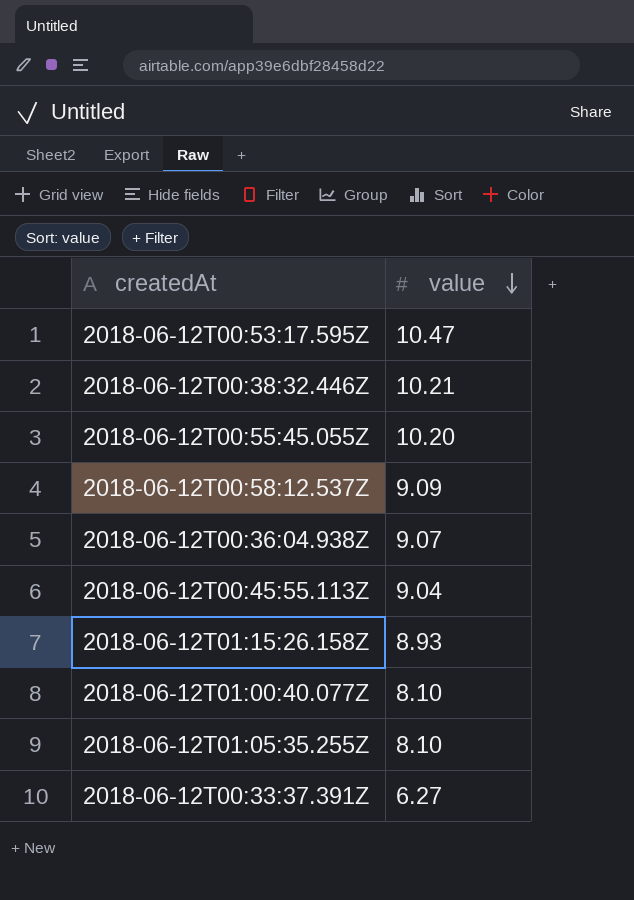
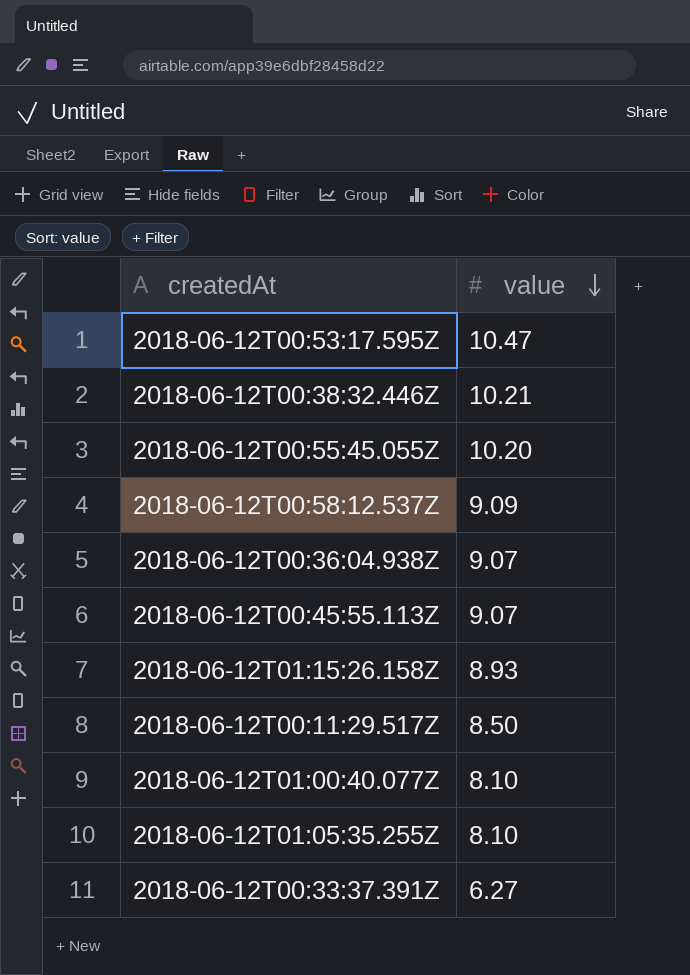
2018-06-12T00:45:55.113Z | value: 9.04 -> 9.07
row 2018-06-12T00:11:29.517Z: none -> 8.50

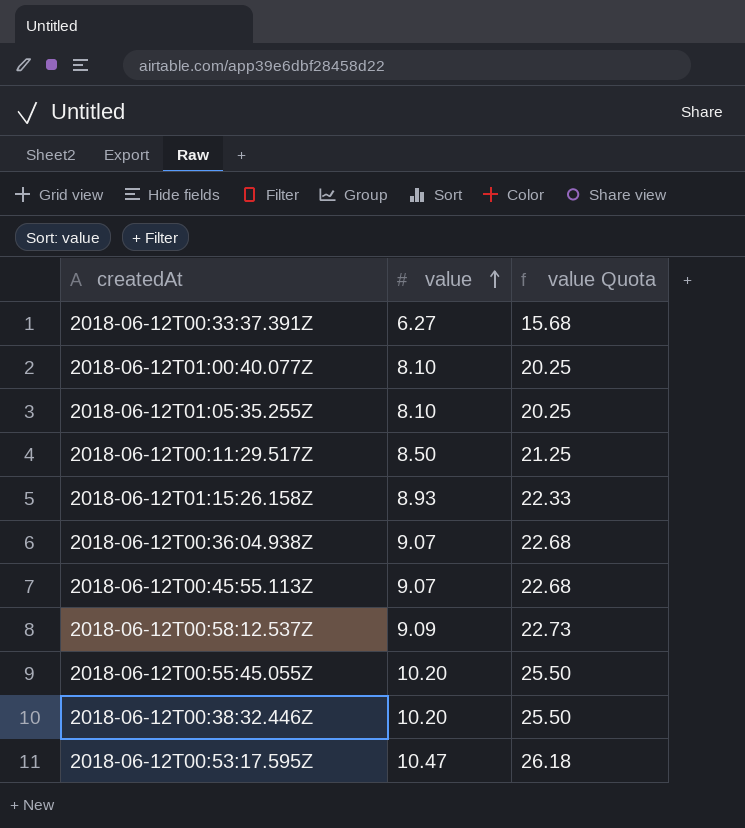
row order: value descending -> value ascending
column value Quota | formula: none -> [value] * 2.5
2018-06-12T00:38:32.446Z | value: 10.21 -> 10.20

